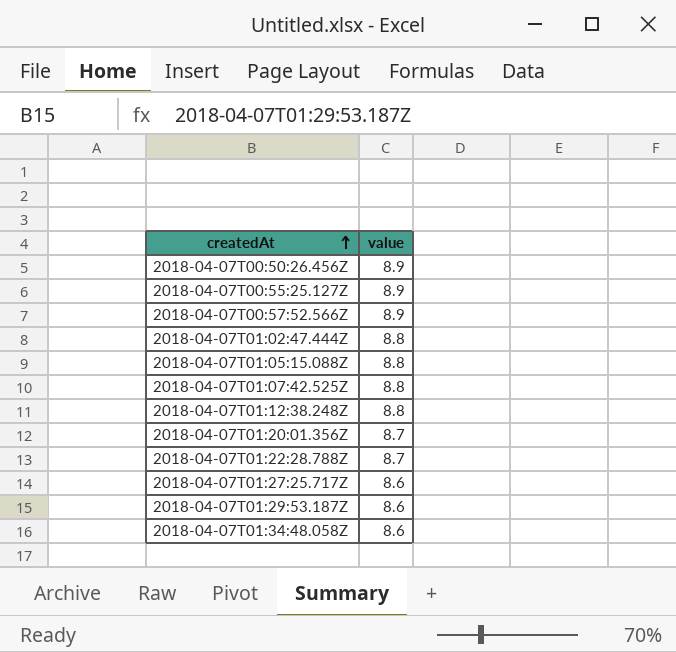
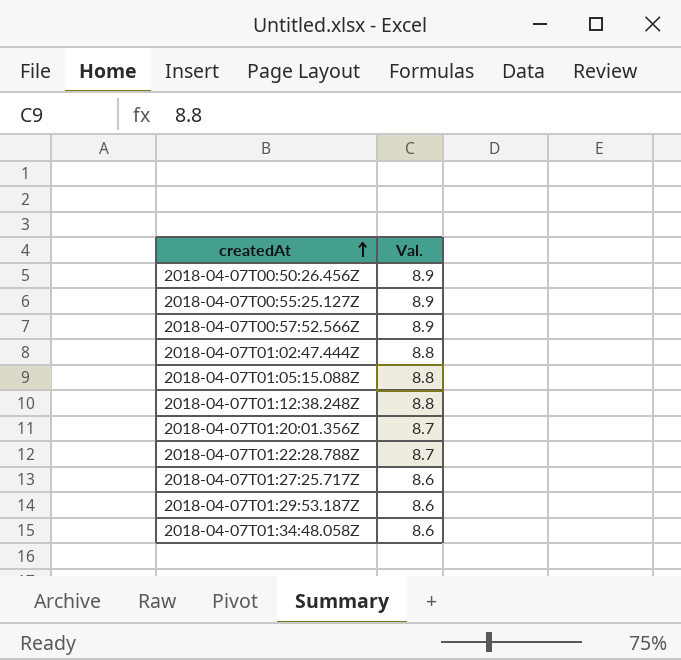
column name: value -> Val.
row 2018-04-07T01:07:42.525Z: 8.8 -> none

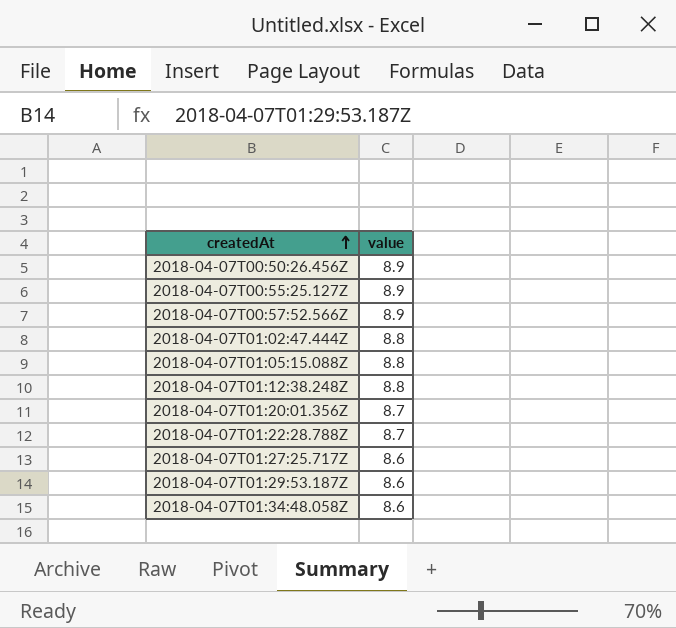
column name: Val. -> value

